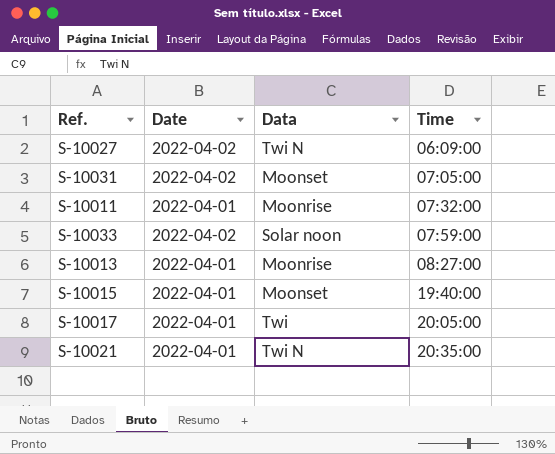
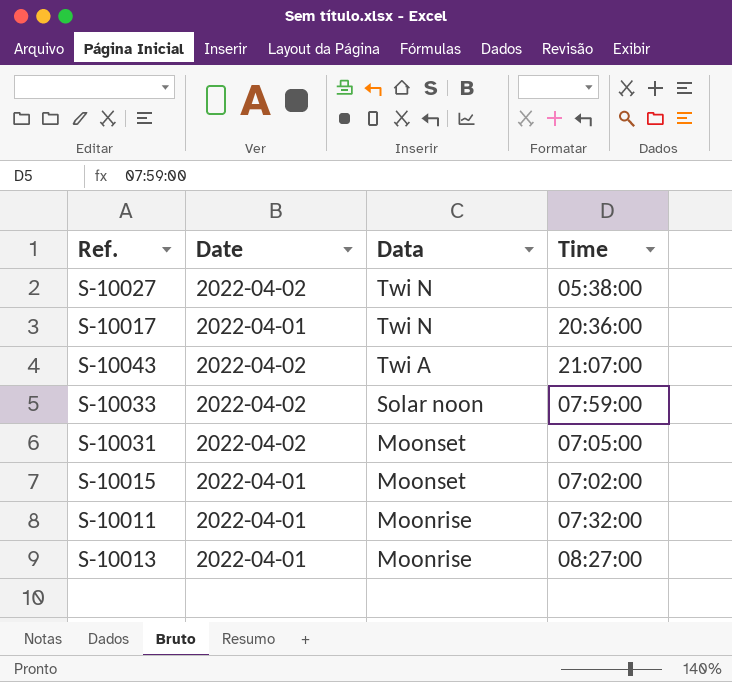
row order: Time ascending -> Data descending
row S-10021: 2022-04-01 | Twi N | 20:35:00 -> none
S-10027 | Time: 06:09:00 -> 05:38:00
S-10017 | Data: Twi -> Twi N
S-10017 | Time: 20:05:00 -> 20:36:00
row S-10043: none -> 2022-04-02 | Twi A | 21:07:00
S-10015 | Time: 19:40:00 -> 07:02:00

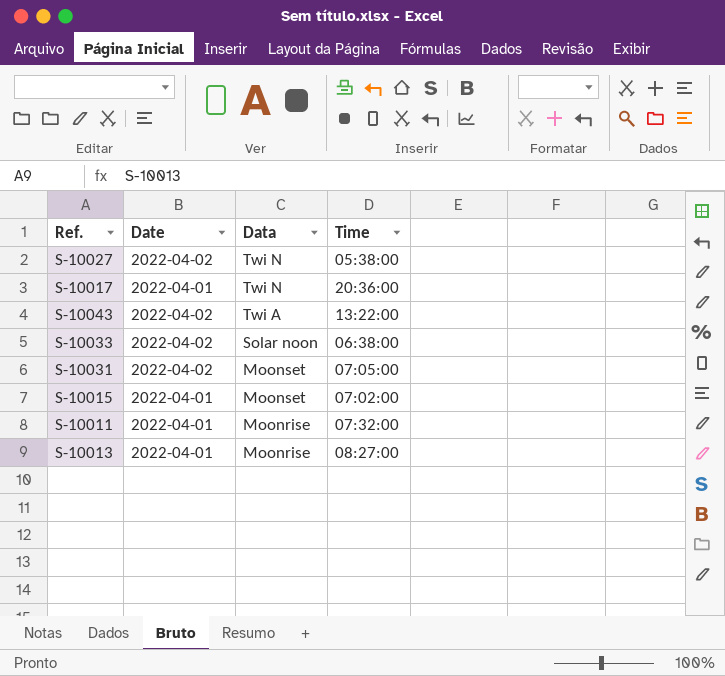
S-10043 | Time: 21:07:00 -> 13:22:00
S-10033 | Time: 07:59:00 -> 06:38:00

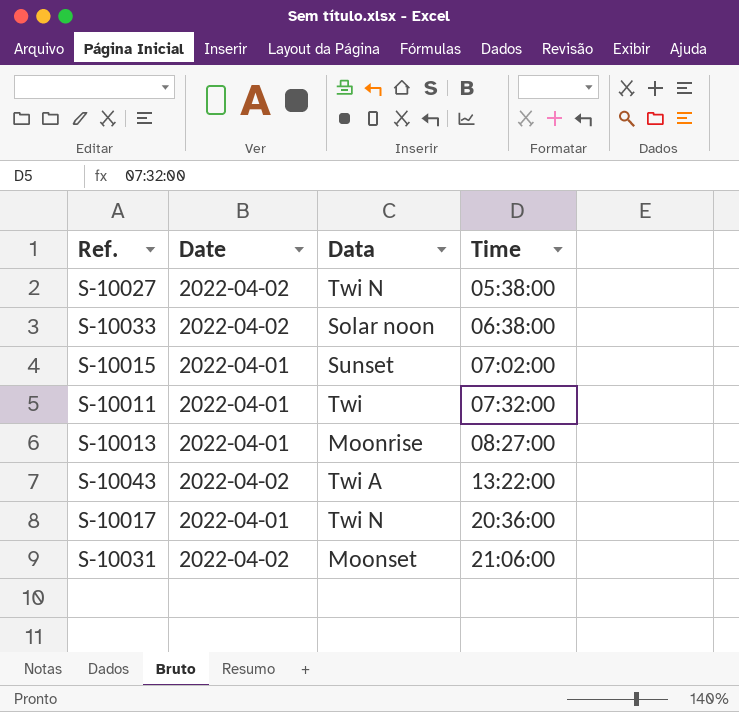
row order: Data descending -> Time ascending
S-10015 | Data: Moonset -> Sunset
S-10011 | Data: Moonrise -> Twi
S-10031 | Time: 07:05:00 -> 21:06:00

